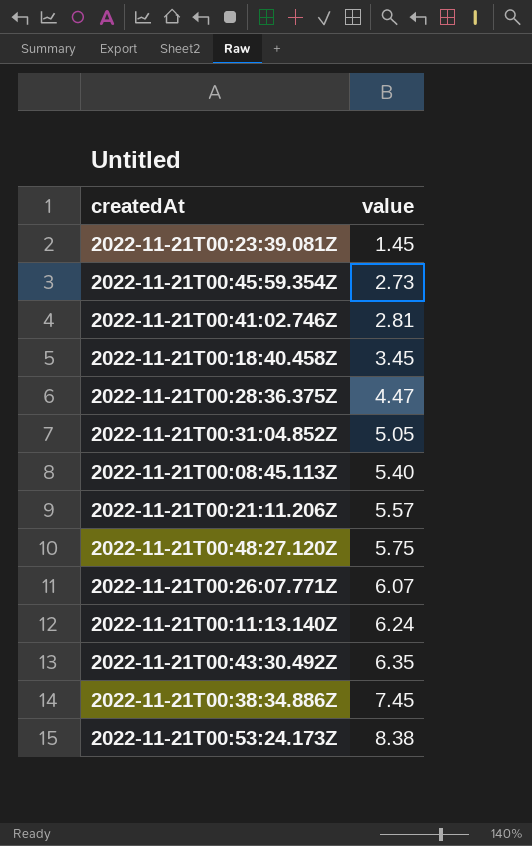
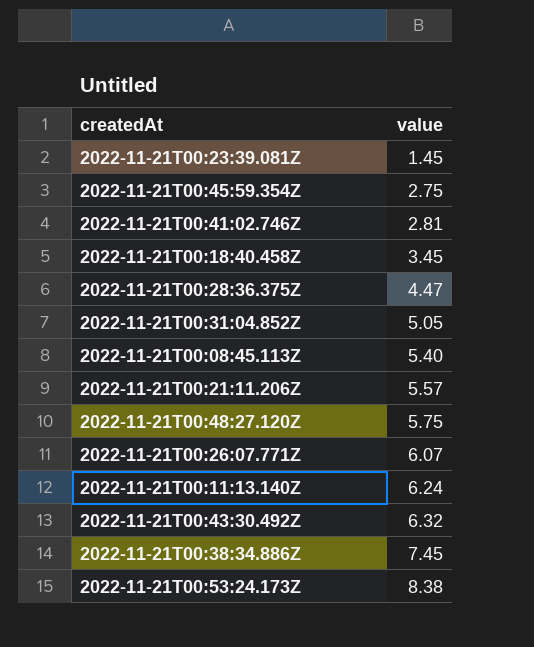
2022-11-21T00:45:59.354Z | value: 2.73 -> 2.75
2022-11-21T00:43:30.492Z | value: 6.35 -> 6.32

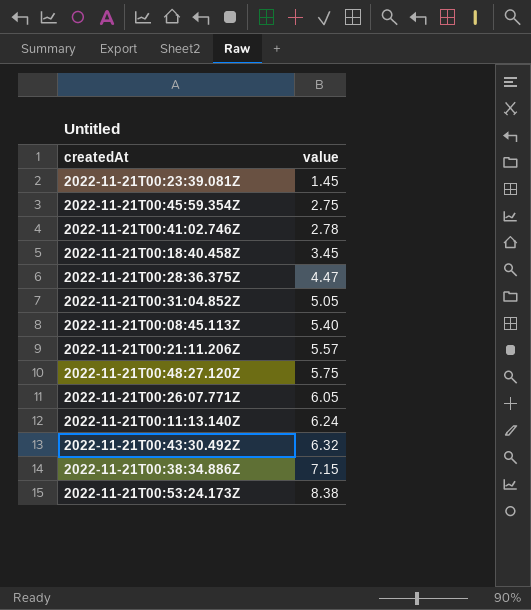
2022-11-21T00:41:02.746Z | value: 2.81 -> 2.78
2022-11-21T00:26:07.771Z | value: 6.07 -> 6.05
2022-11-21T00:38:34.886Z | value: 7.45 -> 7.15

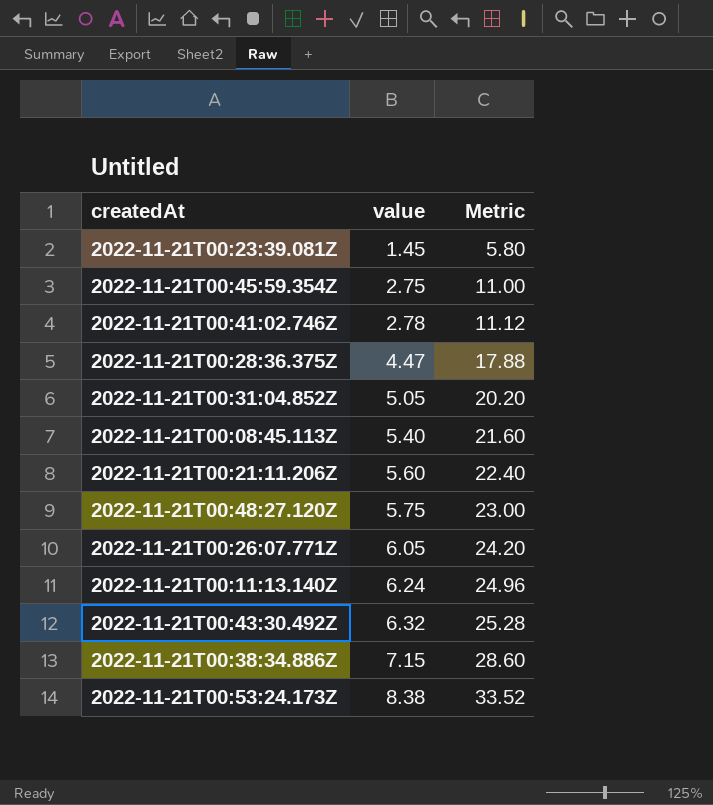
column Metric | formula: none -> [value] * 4
row 2022-11-21T00:18:40.458Z: 3.45 -> none
2022-11-21T00:21:11.206Z | value: 5.57 -> 5.60

